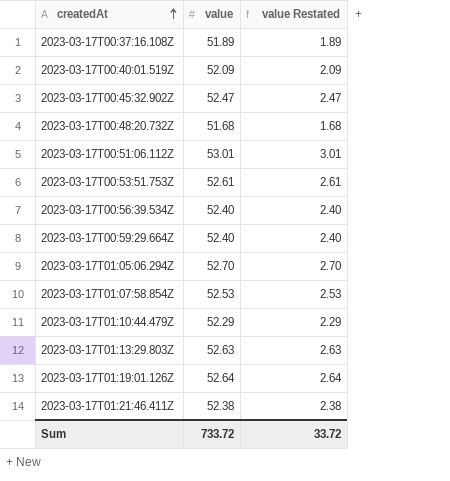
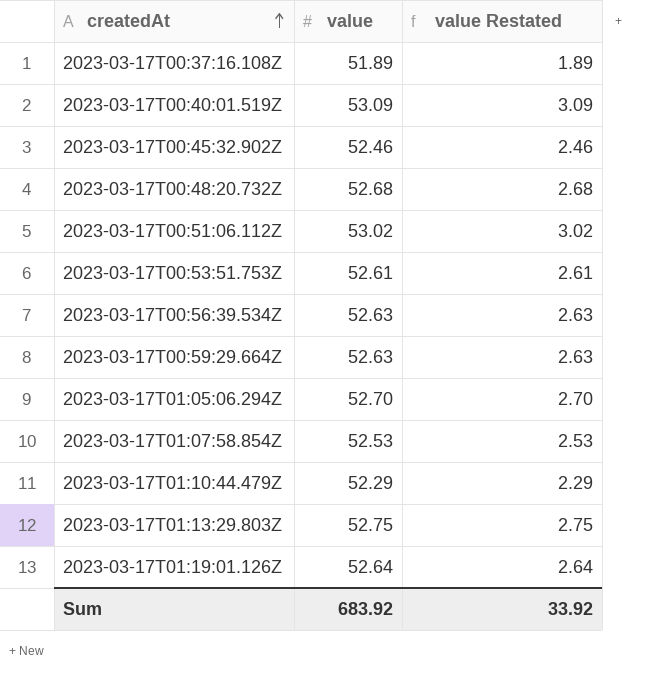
row 2023-03-17T01:21:46.411Z: 52.38 | 2.38 -> none
2023-03-17T00:40:01.519Z | value: 52.09 -> 53.09
2023-03-17T00:40:01.519Z | value Restated: 2.09 -> 3.09
2023-03-17T00:45:32.902Z | value: 52.47 -> 52.46
2023-03-17T00:45:32.902Z | value Restated: 2.47 -> 2.46
2023-03-17T00:48:20.732Z | value: 51.68 -> 52.68
2023-03-17T00:48:20.732Z | value Restated: 1.68 -> 2.68
2023-03-17T00:51:06.112Z | value: 53.01 -> 53.02
2023-03-17T00:51:06.112Z | value Restated: 3.01 -> 3.02
2023-03-17T00:56:39.534Z | value: 52.40 -> 52.63
2023-03-17T00:56:39.534Z | value Restated: 2.40 -> 2.63
2023-03-17T00:59:29.664Z | value: 52.40 -> 52.63
2023-03-17T00:59:29.664Z | value Restated: 2.40 -> 2.63
2023-03-17T01:13:29.803Z | value: 52.63 -> 52.75
2023-03-17T01:13:29.803Z | value Restated: 2.63 -> 2.75
Sum | value: 733.72 -> 683.92
Sum | value Restated: 33.72 -> 33.92

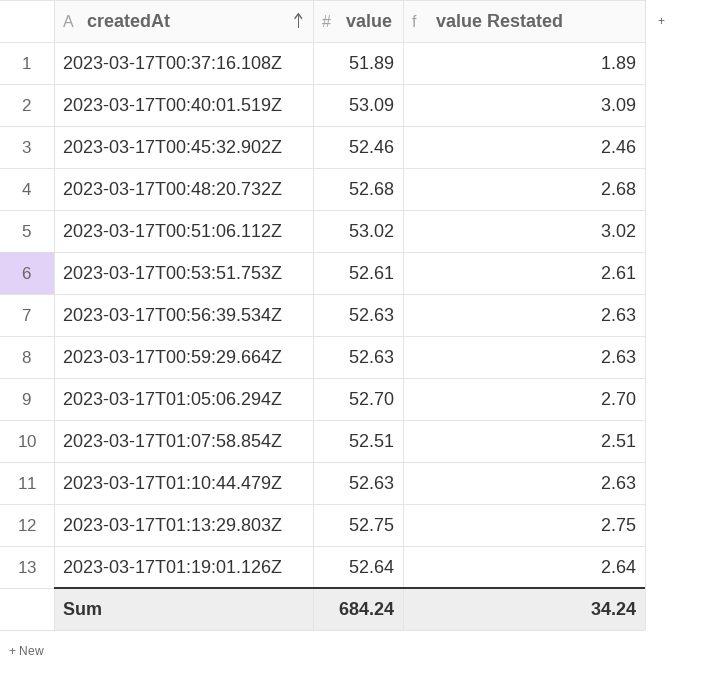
2023-03-17T01:07:58.854Z | value: 52.53 -> 52.51
2023-03-17T01:07:58.854Z | value Restated: 2.53 -> 2.51
2023-03-17T01:10:44.479Z | value: 52.29 -> 52.63
2023-03-17T01:10:44.479Z | value Restated: 2.29 -> 2.63
Sum | value: 683.92 -> 684.24
Sum | value Restated: 33.92 -> 34.24

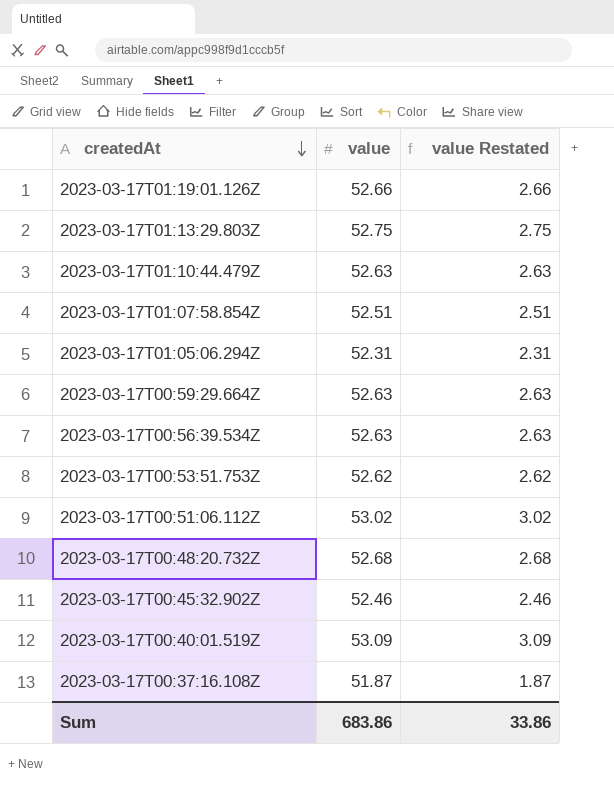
row order: createdAt ascending -> createdAt descending
2023-03-17T01:19:01.126Z | value: 52.64 -> 52.66
2023-03-17T01:19:01.126Z | value Restated: 2.64 -> 2.66
2023-03-17T01:05:06.294Z | value: 52.70 -> 52.31
2023-03-17T01:05:06.294Z | value Restated: 2.70 -> 2.31
2023-03-17T00:53:51.753Z | value: 52.61 -> 52.62
2023-03-17T00:53:51.753Z | value Restated: 2.61 -> 2.62
2023-03-17T00:37:16.108Z | value: 51.89 -> 51.87
2023-03-17T00:37:16.108Z | value Restated: 1.89 -> 1.87
Sum | value: 684.24 -> 683.86
Sum | value Restated: 34.24 -> 33.86

